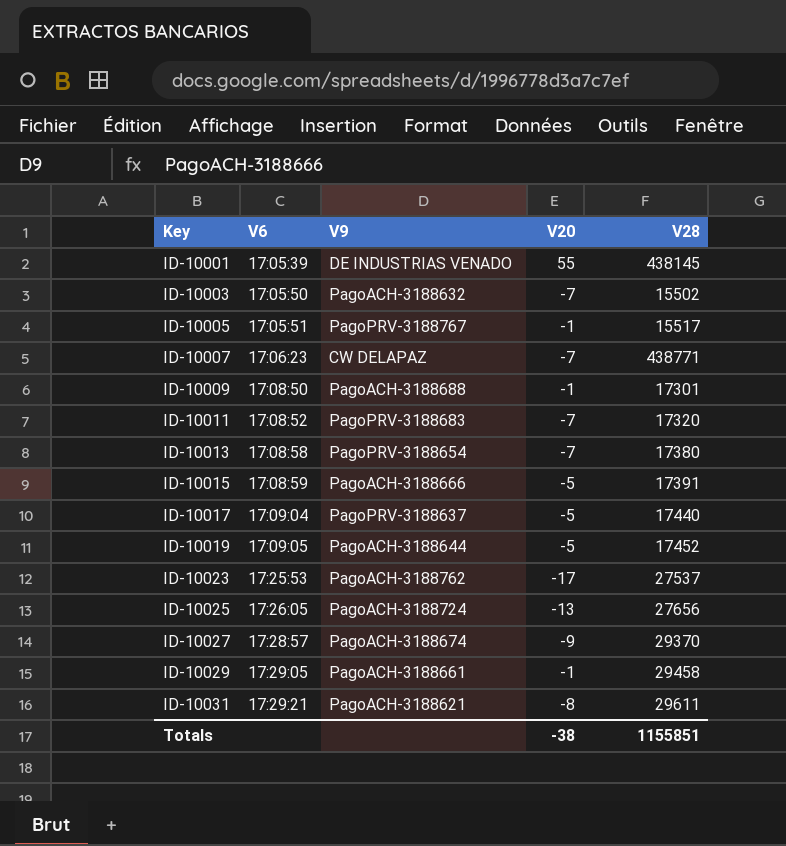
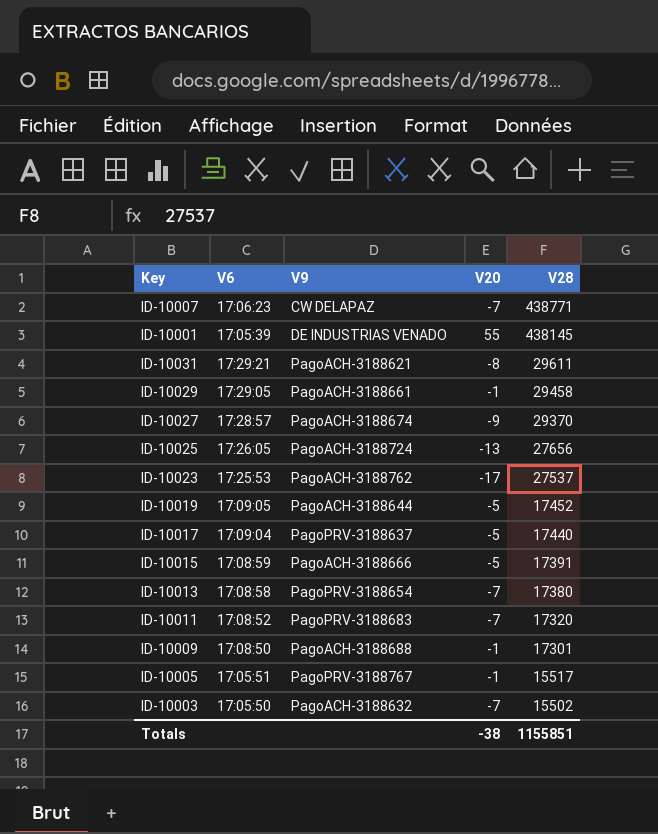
row order: Key ascending -> V28 descending

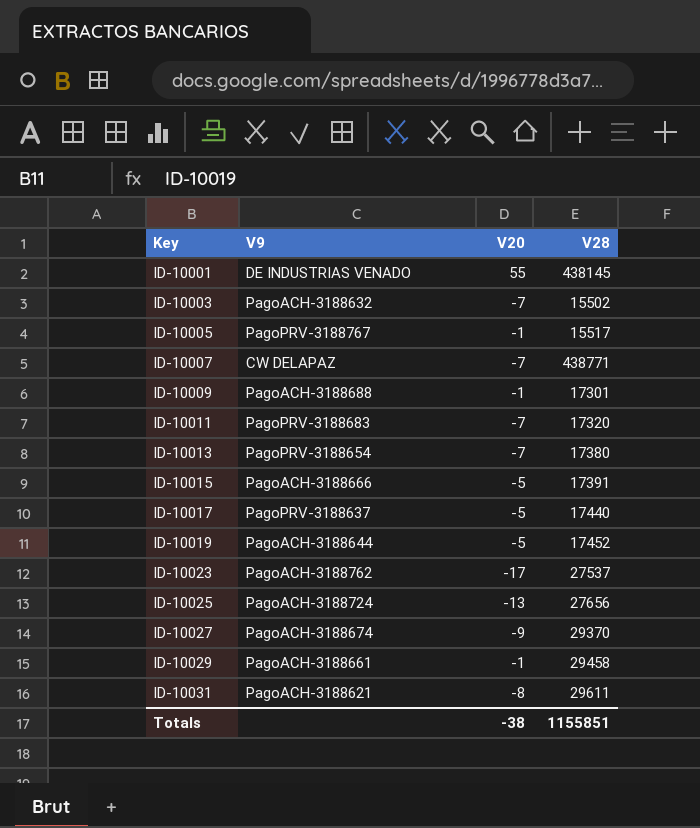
row order: V28 descending -> Key ascending
column V6 | position: 2 -> none

